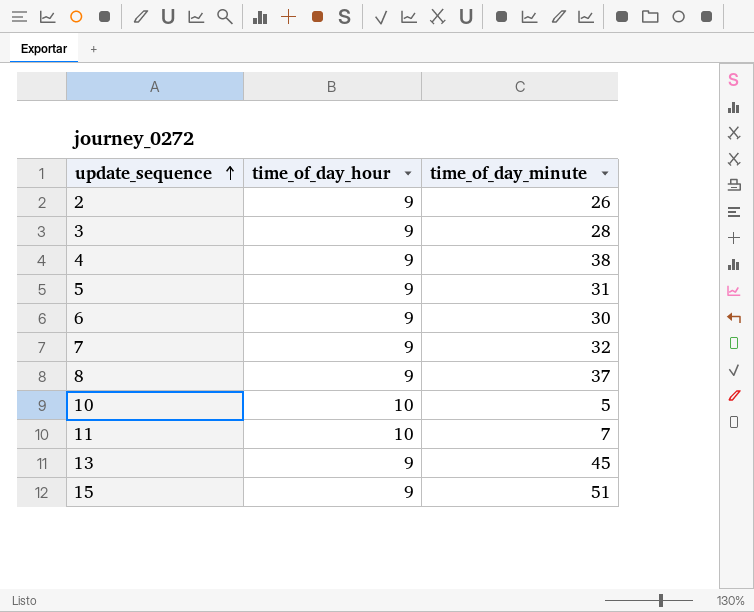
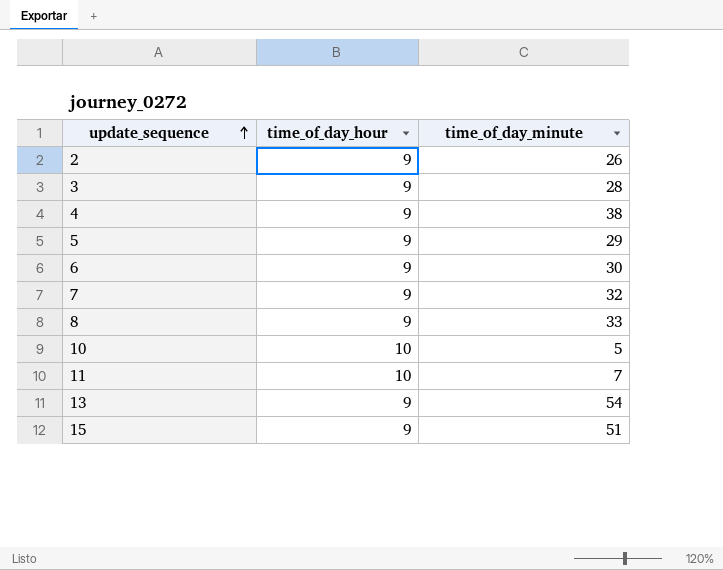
5 | time_of_day_minute: 31 -> 29
8 | time_of_day_minute: 37 -> 33
13 | time_of_day_minute: 45 -> 54

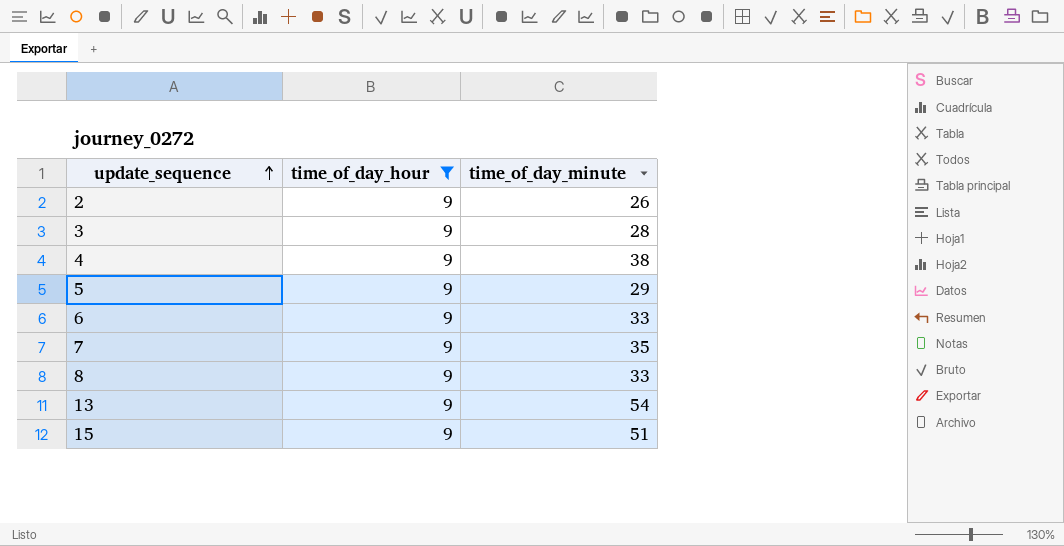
filter: none -> time_of_day_hour = 9
6 | time_of_day_minute: 30 -> 33
7 | time_of_day_minute: 32 -> 35

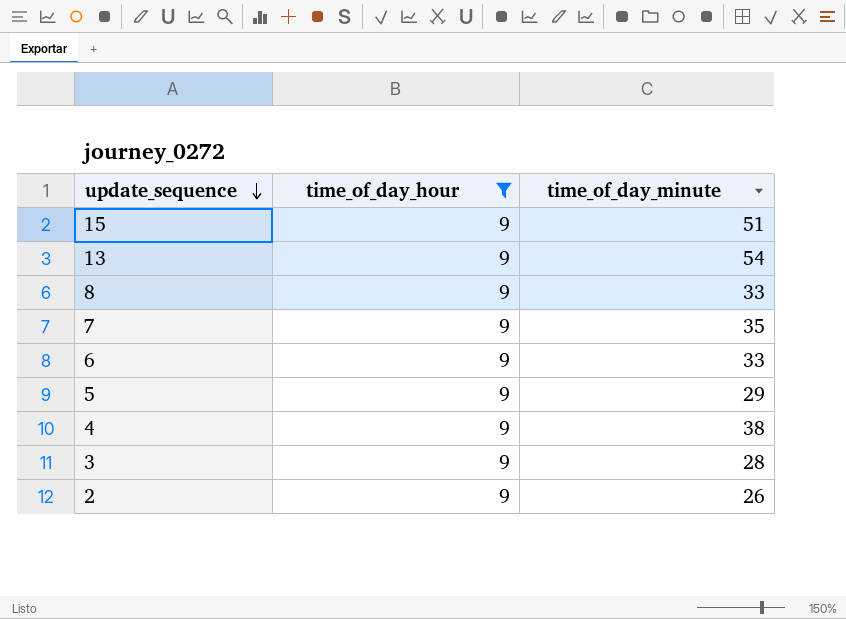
row order: update_sequence ascending -> update_sequence descending

